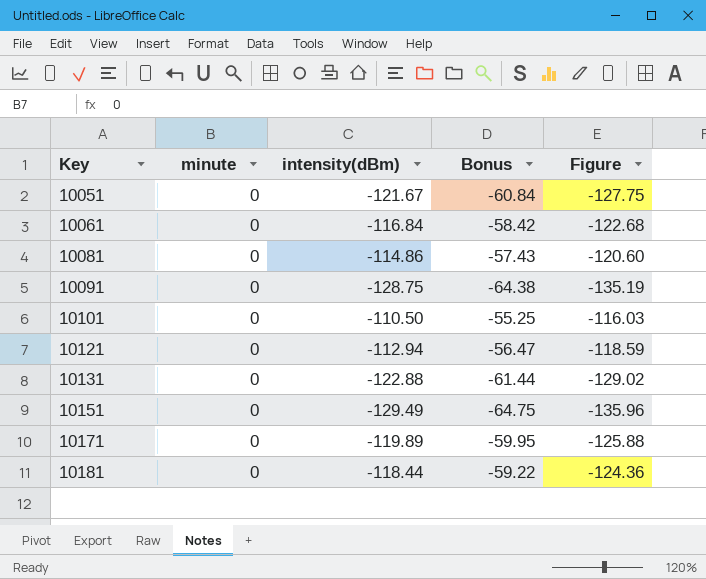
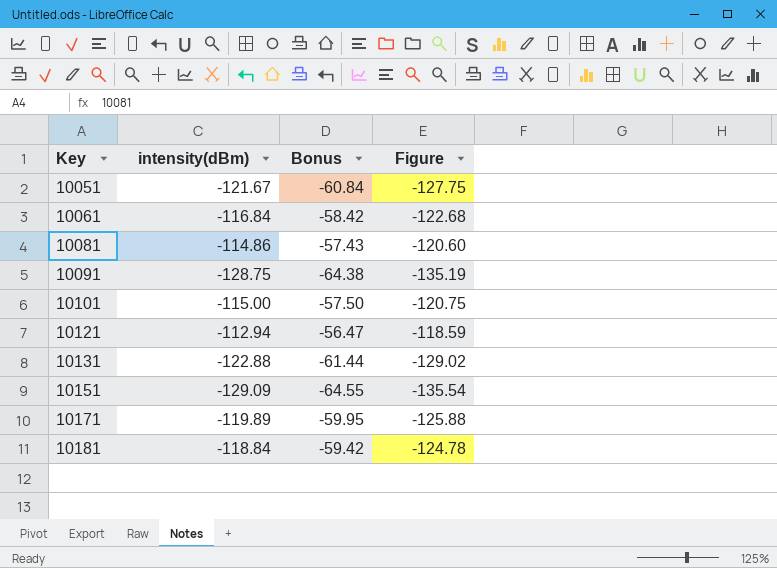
column minute | position: 2 -> none
10101 | intensity(dBm): -110.50 -> -115.00
10101 | Bonus: -55.25 -> -57.50
10101 | Figure: -116.03 -> -120.75
10151 | intensity(dBm): -129.49 -> -129.09
10151 | Bonus: -64.75 -> -64.55
10151 | Figure: -135.96 -> -135.54
10181 | intensity(dBm): -118.44 -> -118.84
10181 | Bonus: -59.22 -> -59.42
10181 | Figure: -124.36 -> -124.78

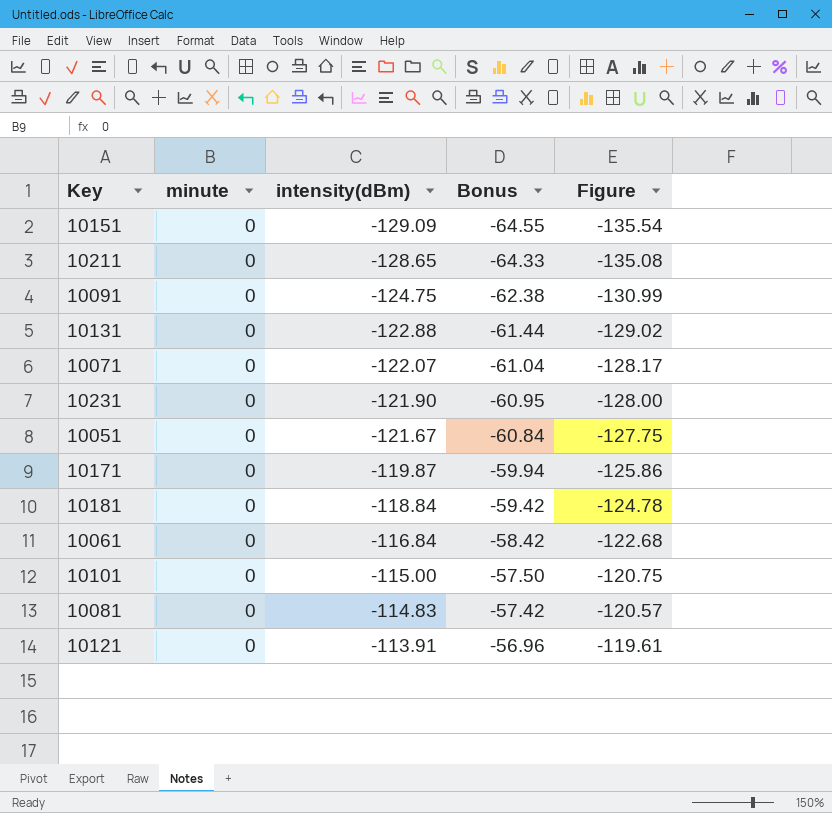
row order: Key ascending -> intensity(dBm) ascending
column minute | position: none -> 2
row 10211: none -> 0 | -128.65 | -64.33 | -135.08
10091 | intensity(dBm): -128.75 -> -124.75
10091 | Bonus: -64.38 -> -62.38
10091 | Figure: -135.19 -> -130.99
row 10071: none -> 0 | -122.07 | -61.04 | -128.17
row 10231: none -> 0 | -121.90 | -60.95 | -128.00
10171 | intensity(dBm): -119.89 -> -119.87
10171 | Bonus: -59.95 -> -59.94
10171 | Figure: -125.88 -> -125.86
10081 | intensity(dBm): -114.86 -> -114.83
10081 | Bonus: -57.43 -> -57.42
10081 | Figure: -120.60 -> -120.57
10121 | intensity(dBm): -112.94 -> -113.91
10121 | Bonus: -56.47 -> -56.96
10121 | Figure: -118.59 -> -119.61

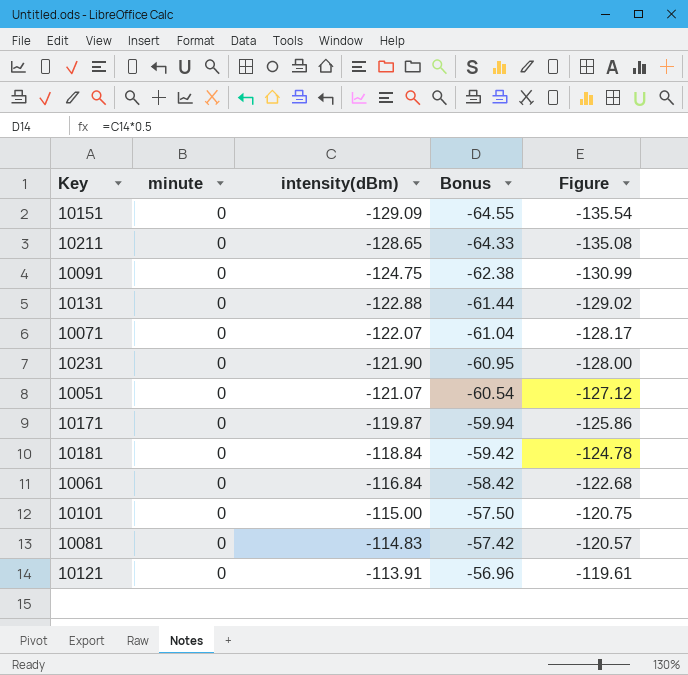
10051 | intensity(dBm): -121.67 -> -121.07
10051 | Bonus: -60.84 -> -60.54
10051 | Figure: -127.75 -> -127.12

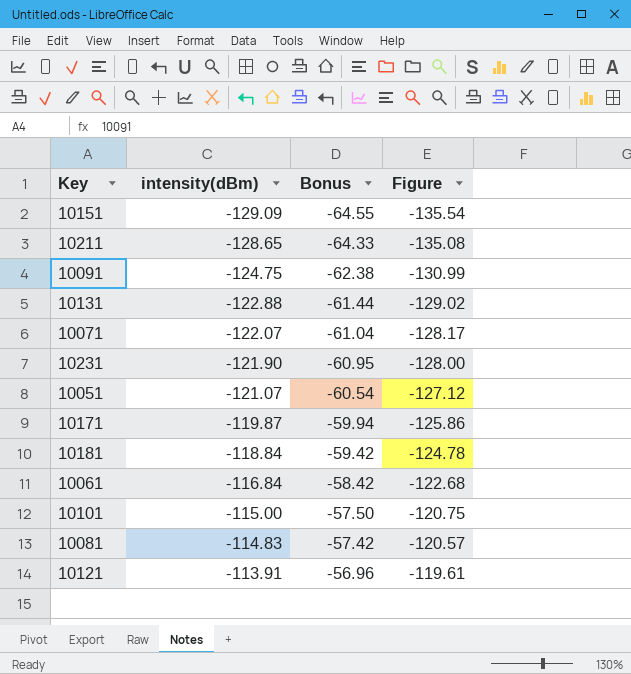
column minute | position: 2 -> none

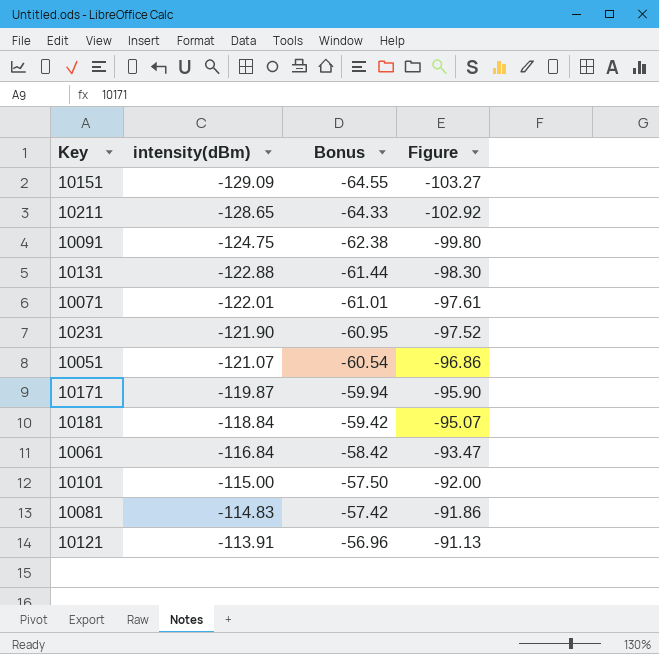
column Figure | formula: [intensity(dBm)] * 1.05 -> [intensity(dBm)] * 0.8
10071 | intensity(dBm): -122.07 -> -122.01
10071 | Bonus: -61.04 -> -61.01

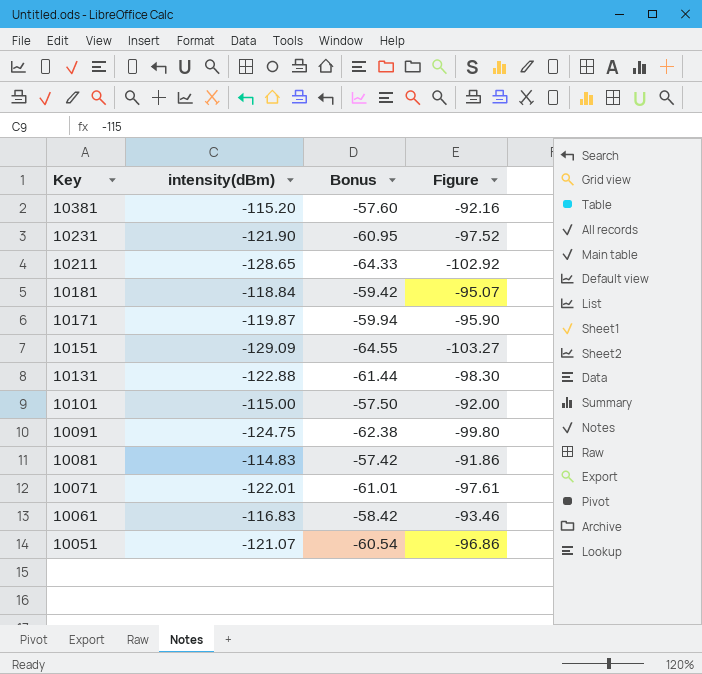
row order: intensity(dBm) ascending -> Key descending
row 10121: -113.91 | -56.96 | -91.13 -> none
row 10381: none -> -115.20 | -57.60 | -92.16
10061 | intensity(dBm): -116.84 -> -116.83
10061 | Figure: -93.47 -> -93.46

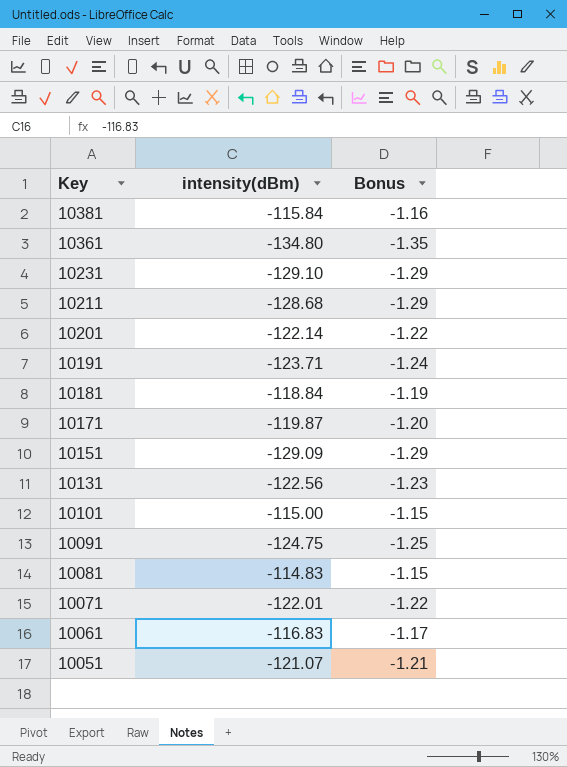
column Figure | formula: [intensity(dBm)] * 0.8 -> none
column Bonus | formula: [intensity(dBm)] * 0.5 -> [intensity(dBm)] * 0.01
10381 | intensity(dBm): -115.20 -> -115.84
row 10361: none -> -134.80 | -1.35
10231 | intensity(dBm): -121.90 -> -129.10
10211 | intensity(dBm): -128.65 -> -128.68
row 10201: none -> -122.14 | -1.22
row 10191: none -> -123.71 | -1.24
10131 | intensity(dBm): -122.88 -> -122.56

